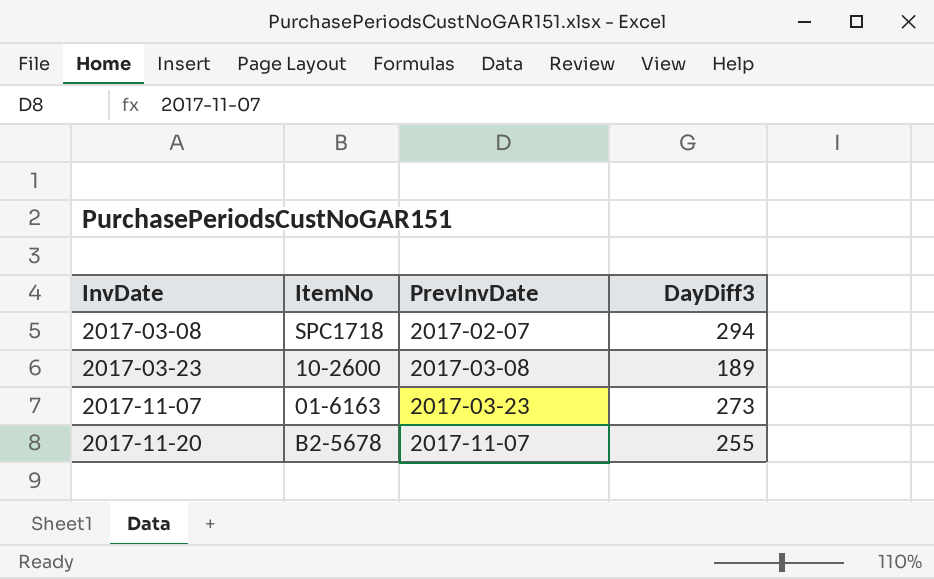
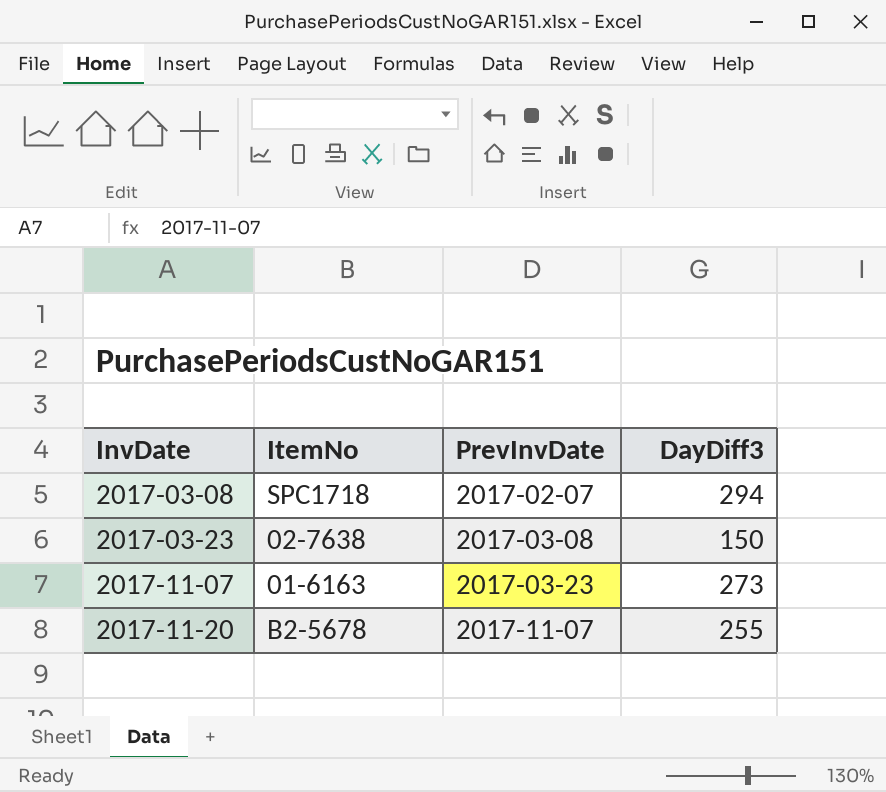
2017-03-23 | ItemNo: 10-2600 -> 02-7638
2017-03-23 | DayDiff3: 189 -> 150

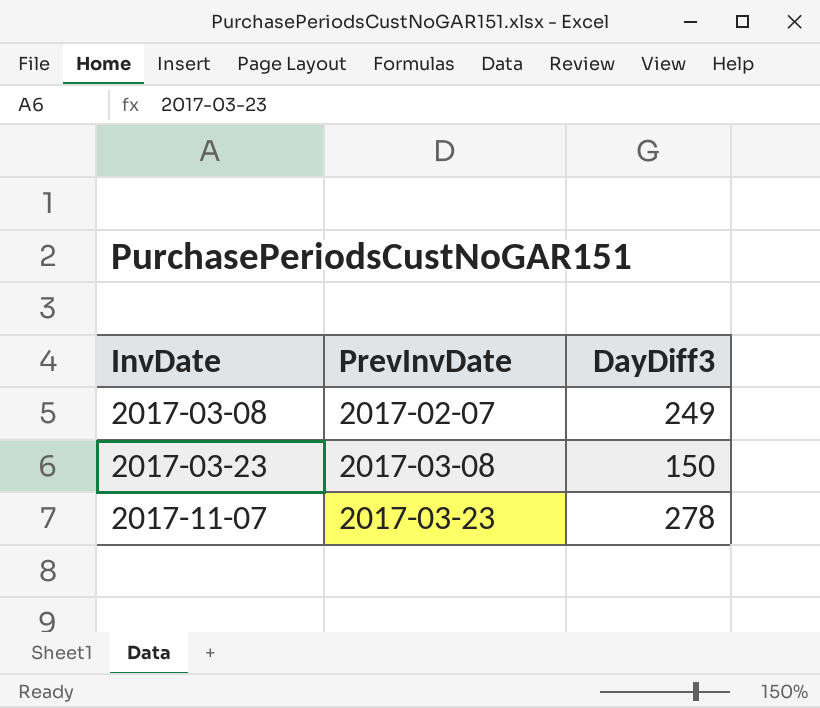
column ItemNo | position: 2 -> none
row 2017-11-20: B2-5678 | 2017-11-07 | 255 -> none
2017-03-08 | DayDiff3: 294 -> 249
2017-11-07 | DayDiff3: 273 -> 278

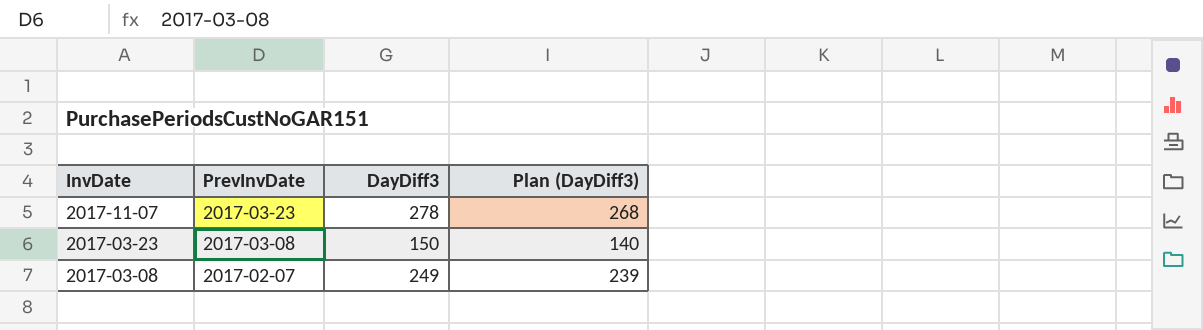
row order: InvDate ascending -> InvDate descending
column Plan (DayDiff3) | formula: none -> [DayDiff3] - 10

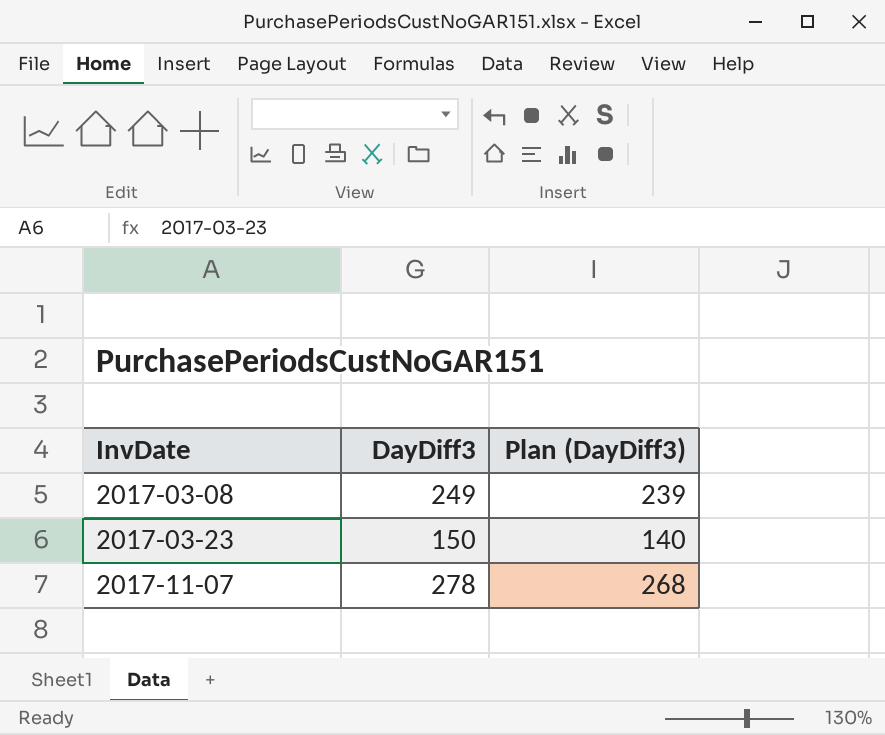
row order: InvDate descending -> InvDate ascending
column PrevInvDate | position: 2 -> none

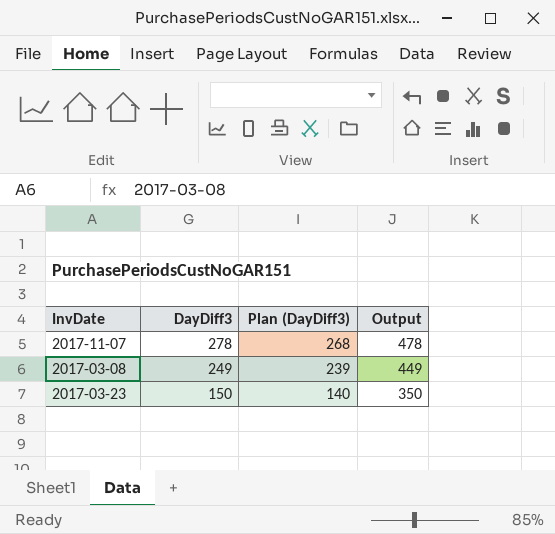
row order: InvDate ascending -> DayDiff3 descending
column Output | formula: none -> [DayDiff3] + 200

